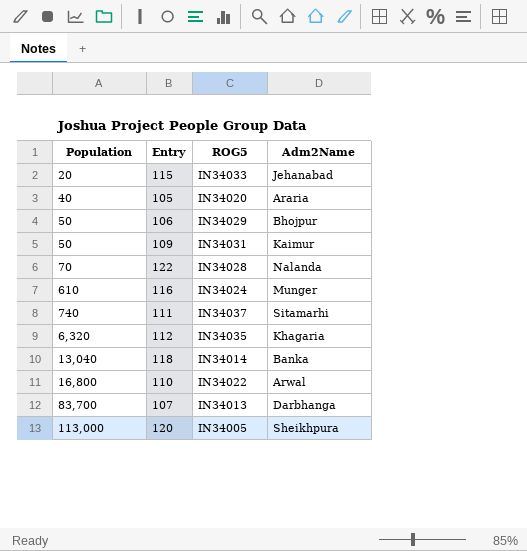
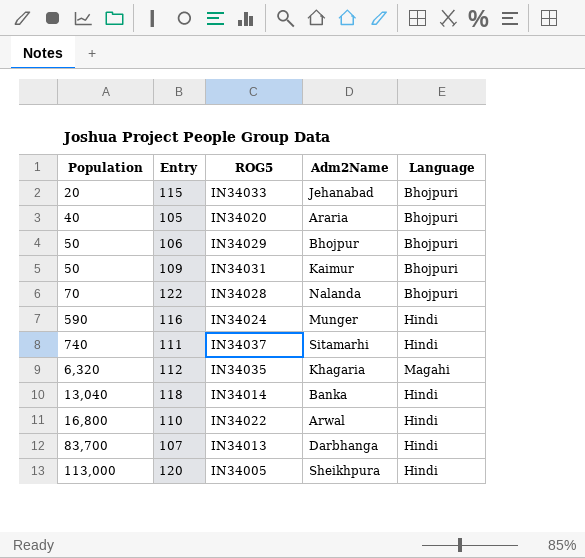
column Language | position: none -> 5
116 | Population: 610 -> 590

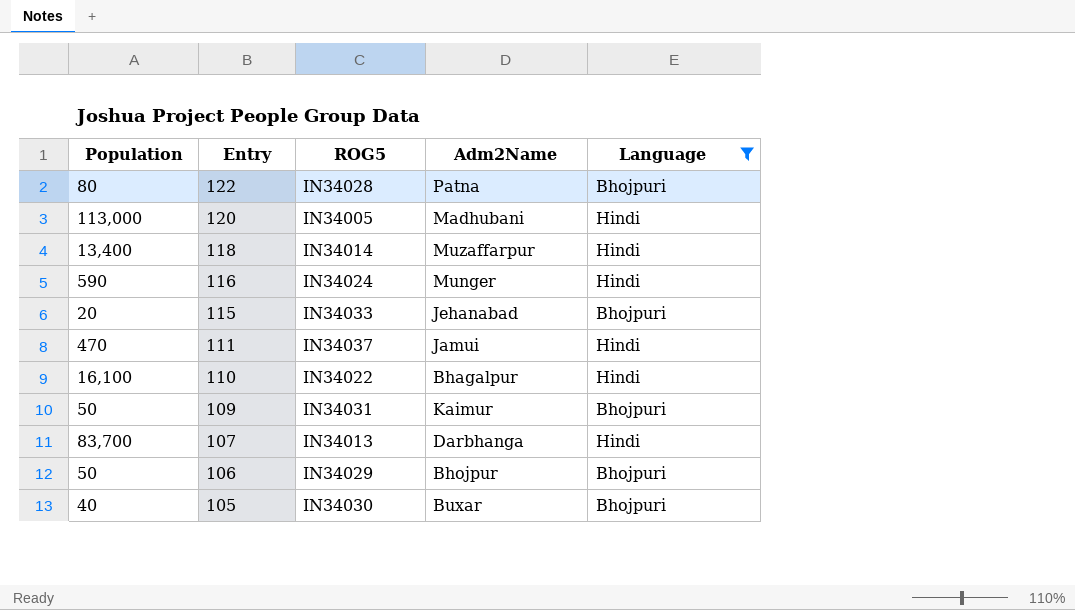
filter: none -> Language != Magahi
row order: Population ascending -> Entry descending
122 | Population: 70 -> 80
122 | Adm2Name: Nalanda -> Patna
120 | Adm2Name: Sheikhpura -> Madhubani
118 | Population: 13,040 -> 13,400
118 | Adm2Name: Banka -> Muzaffarpur
111 | Population: 740 -> 470
111 | Adm2Name: Sitamarhi -> Jamui
110 | Population: 16,800 -> 16,100
110 | Adm2Name: Arwal -> Bhagalpur
105 | ROG5: IN34020 -> IN34030
105 | Adm2Name: Araria -> Buxar

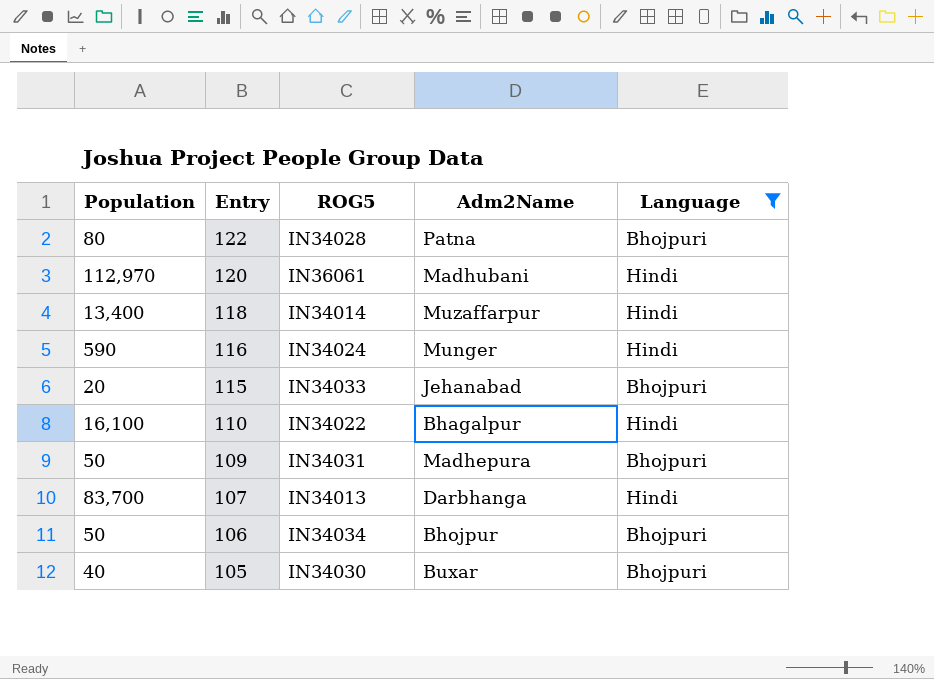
row 111: 470 | IN34037 | Jamui | Hindi -> none
120 | Population: 113,000 -> 112,970
120 | ROG5: IN34005 -> IN36061
109 | Adm2Name: Kaimur -> Madhepura
106 | ROG5: IN34029 -> IN34034

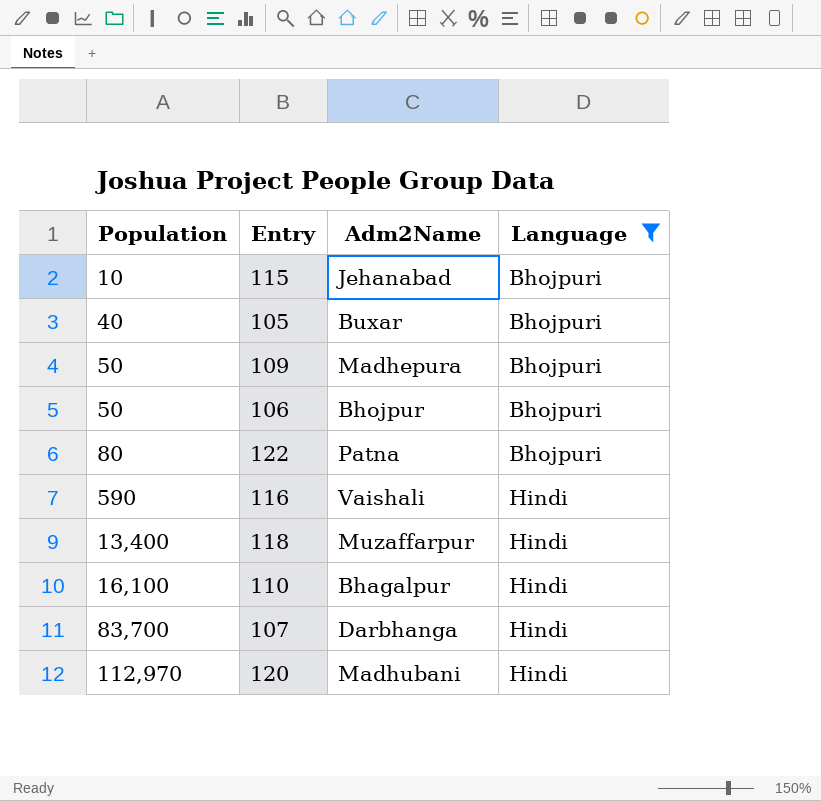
row order: Entry descending -> Population ascending
column ROG5 | position: 3 -> none
115 | Population: 20 -> 10
116 | Adm2Name: Munger -> Vaishali

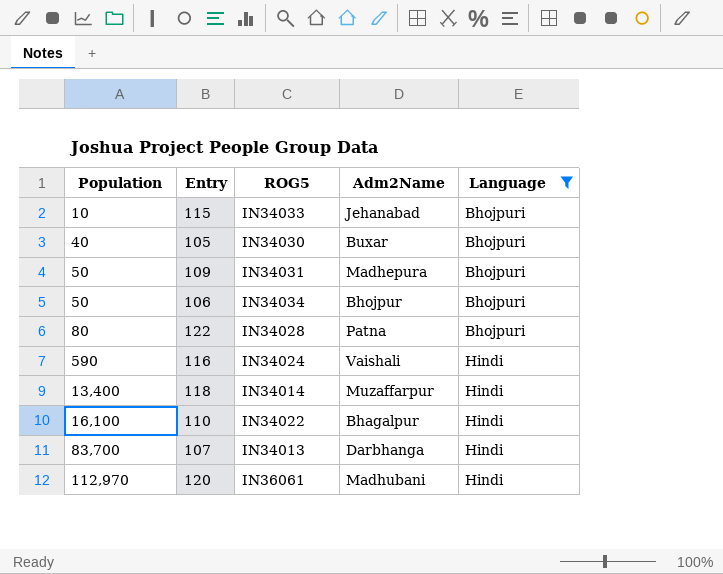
column ROG5 | position: none -> 3

